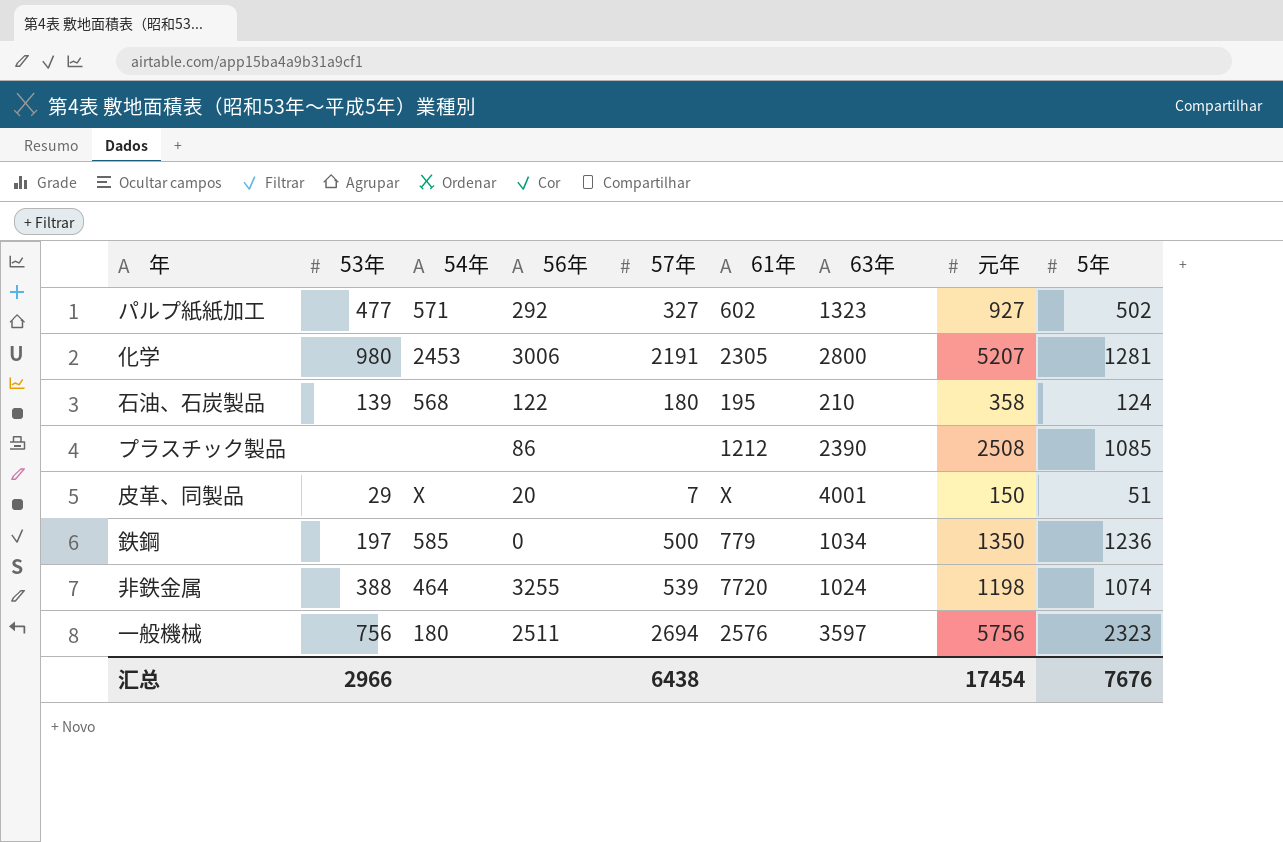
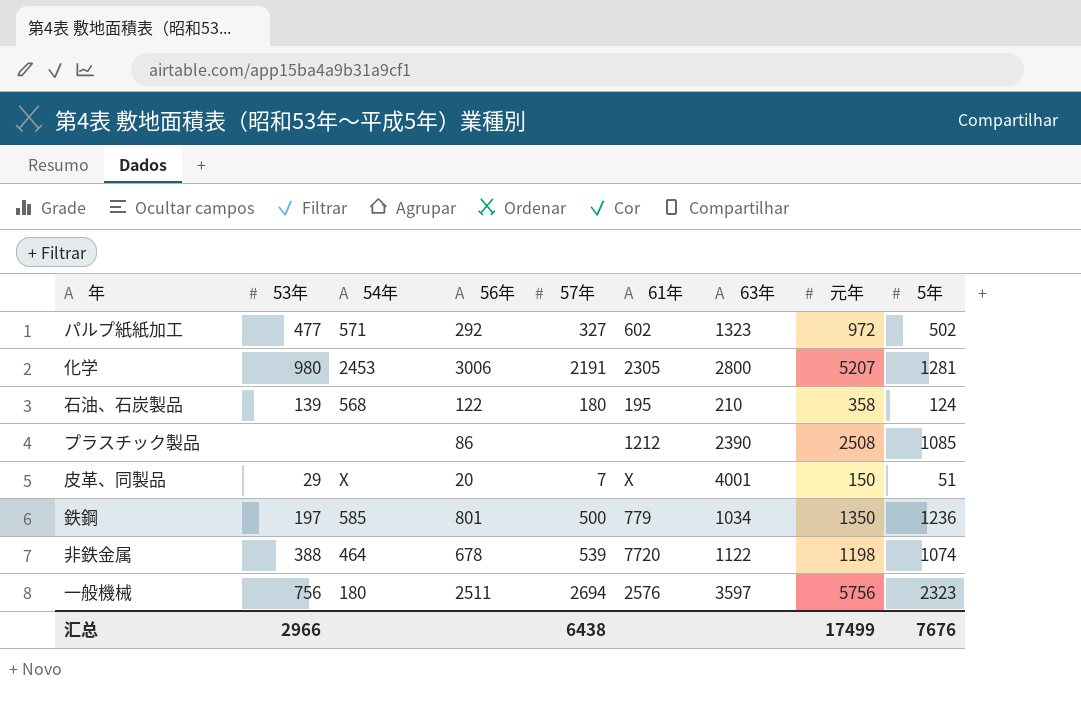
パルプ紙紙加工 | 元年: 927 -> 972
鉄鋼 | 56年: 0 -> 801
非鉄金属 | 56年: 3255 -> 678
非鉄金属 | 63年: 1024 -> 1122
汇总 | 元年: 17454 -> 17499

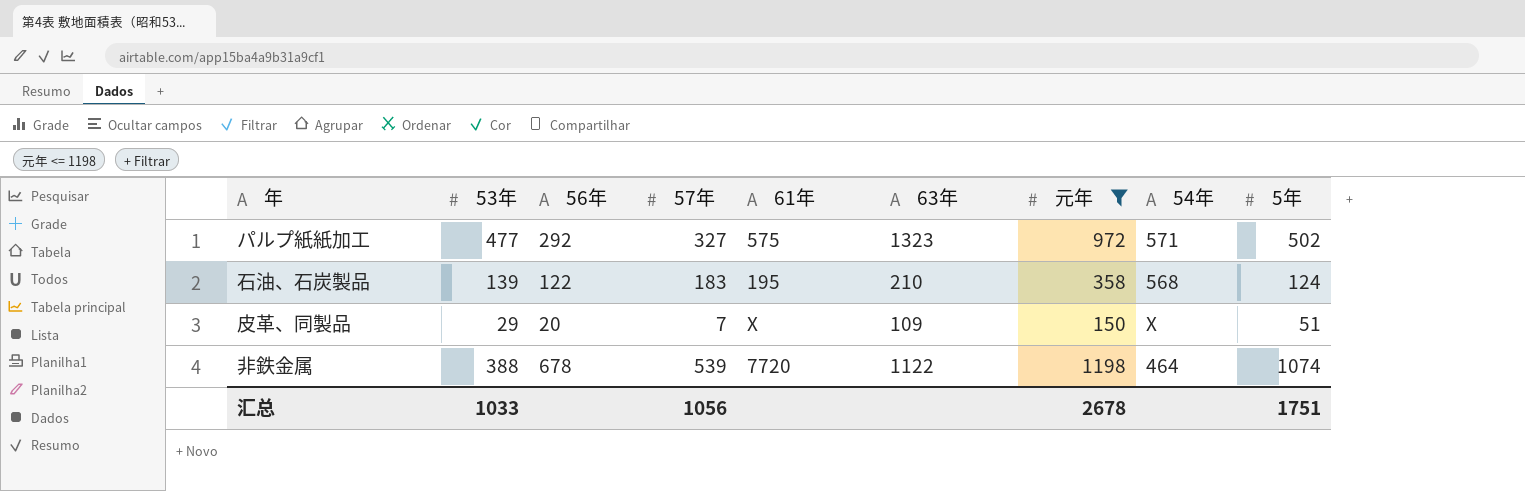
filter: none -> 元年 <= 1198
column 54年 | position: 3 -> 8
パルプ紙紙加工 | 61年: 602 -> 575
石油、石炭製品 | 57年: 180 -> 183
皮革、同製品 | 63年: 4001 -> 109
汇总 | 53年: 2966 -> 1033
汇总 | 57年: 6438 -> 1056
汇总 | 元年: 17499 -> 2678
汇总 | 5年: 7676 -> 1751

